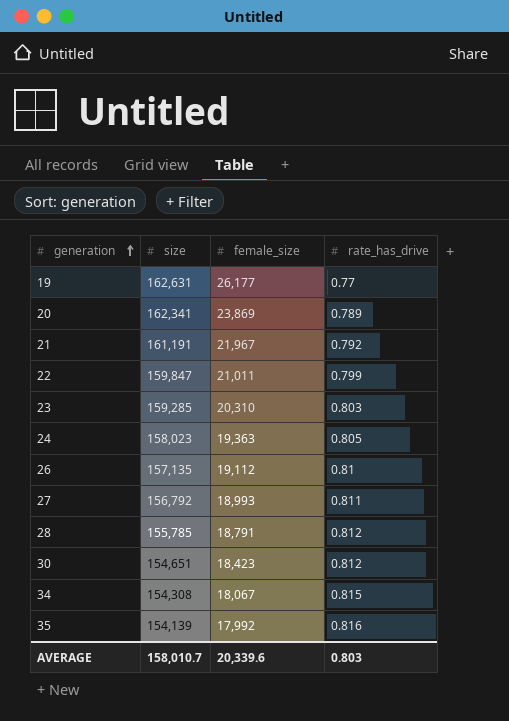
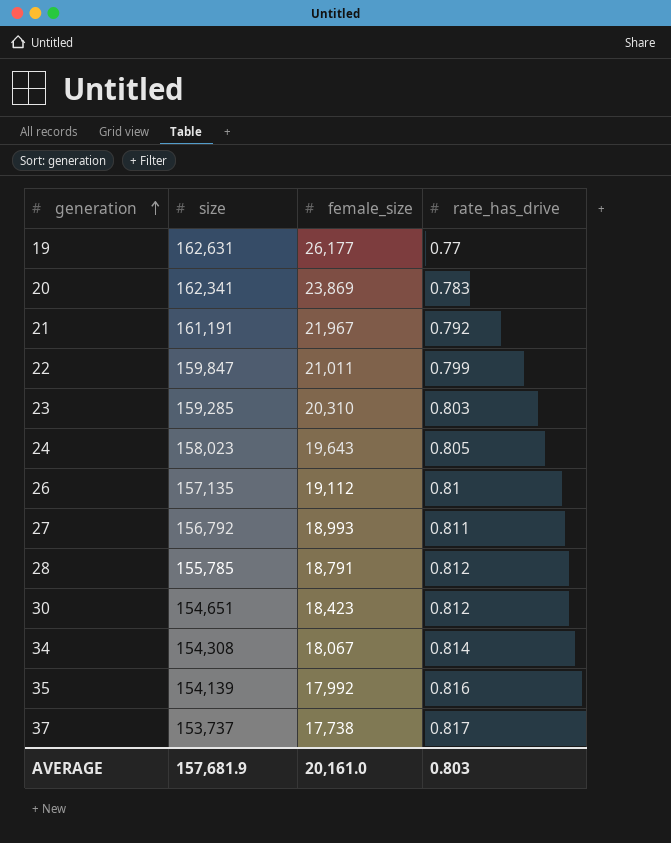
20 | rate_has_drive: 0.789 -> 0.783
24 | female_size: 19,363 -> 19,643
34 | rate_has_drive: 0.815 -> 0.814
row 37: none -> 153,737 | 17,738 | 0.817
AVERAGE | size: 158,010.7 -> 157,681.9
AVERAGE | female_size: 20,339.6 -> 20,161.0

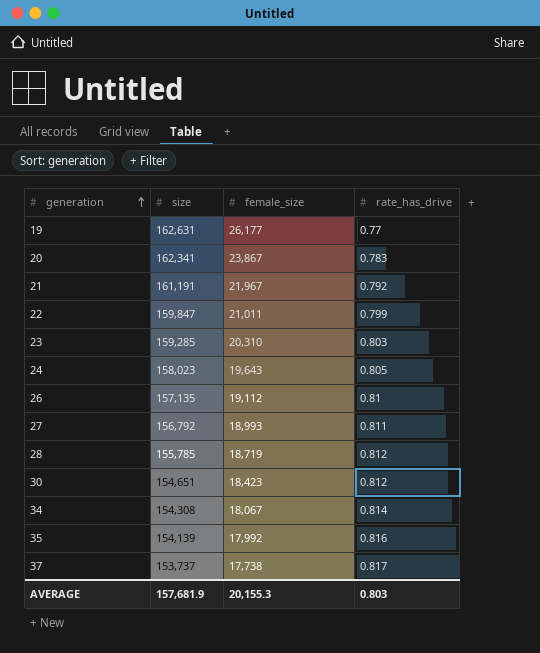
20 | female_size: 23,869 -> 23,867
28 | female_size: 18,791 -> 18,719
AVERAGE | female_size: 20,161.0 -> 20,155.3

